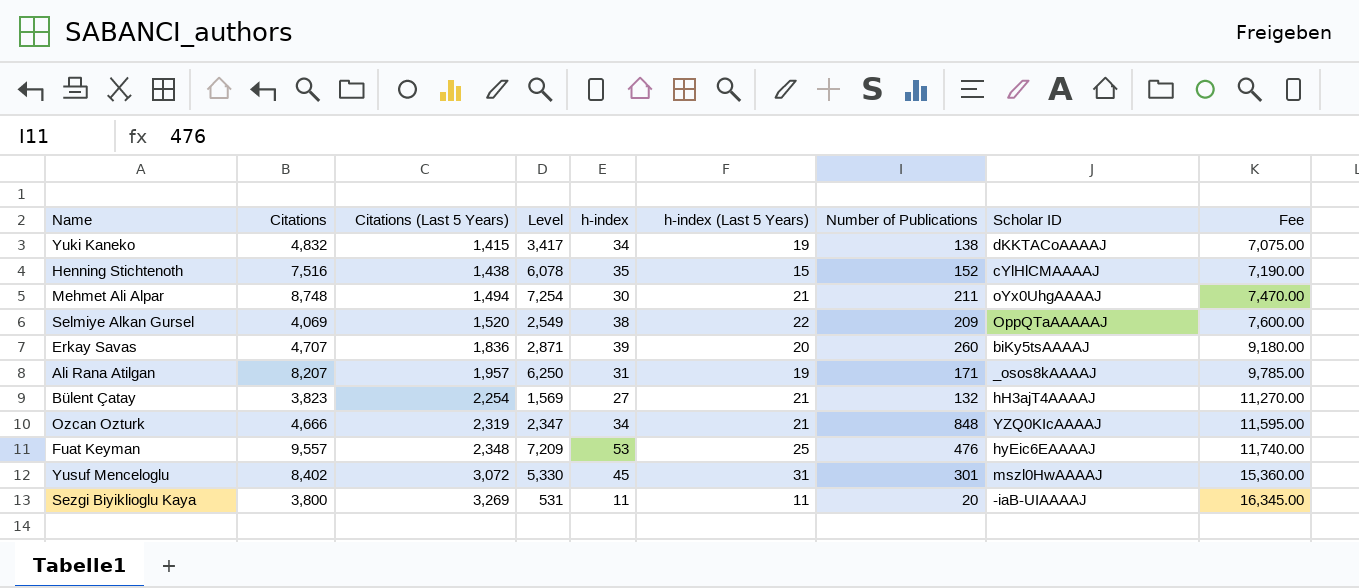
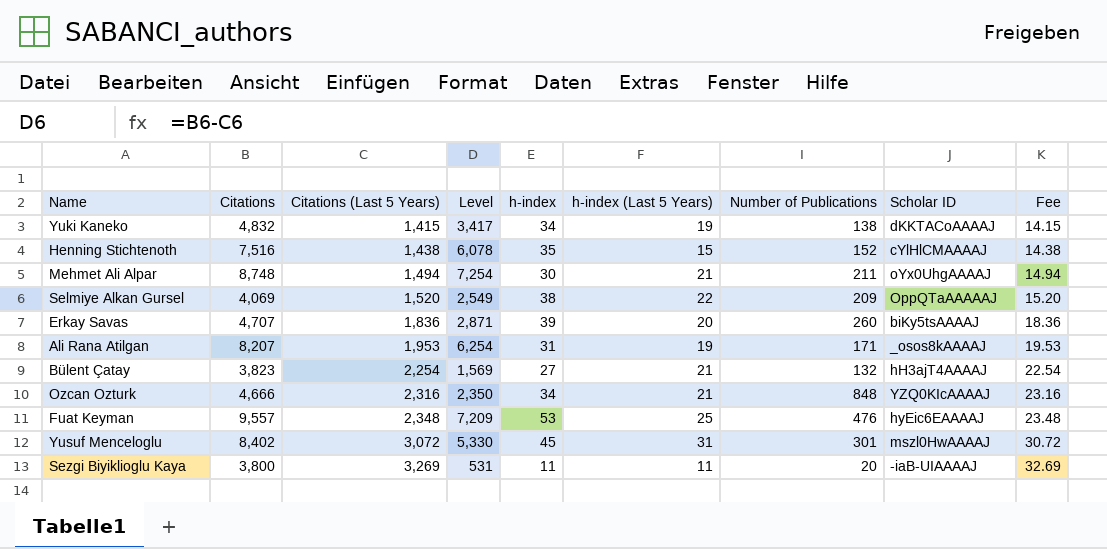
column Fee | formula: [Citations (Last 5 Years)] * 5 -> [Citations (Last 5 Years)] * 0.01
Ali Rana Atilgan | Citations (Last 5 Years): 1,957 -> 1,953
Ali Rana Atilgan | Level: 6,250 -> 6,254
Ozcan Ozturk | Citations (Last 5 Years): 2,319 -> 2,316
Ozcan Ozturk | Level: 2,347 -> 2,350

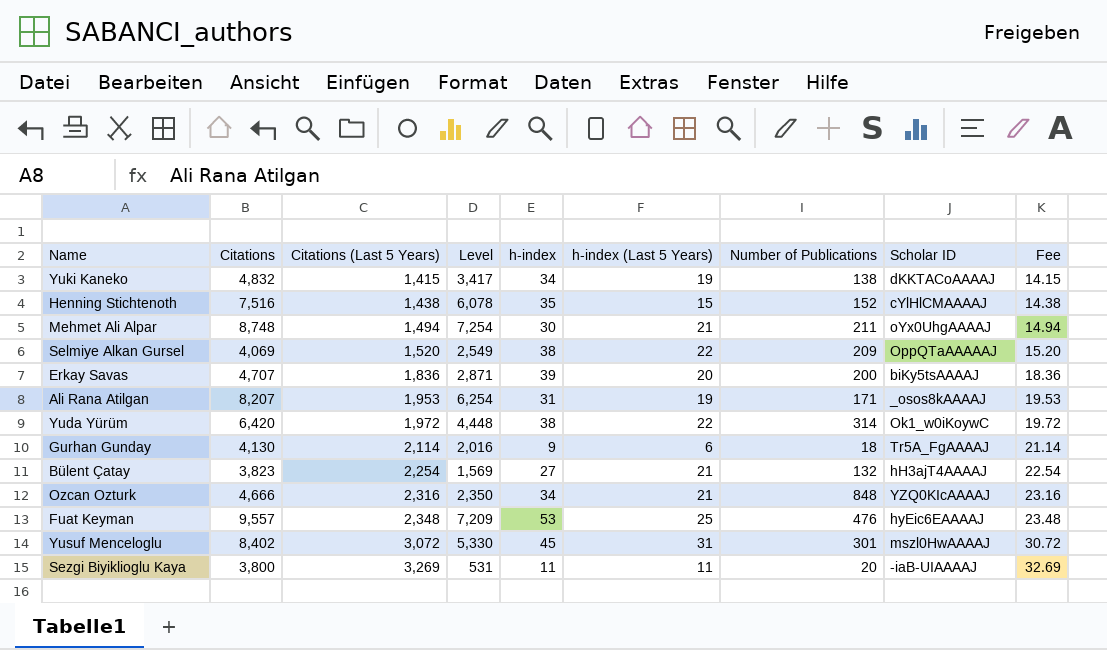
Erkay Savas | Number of Publications: 260 -> 200
row Yuda Yürüm: none -> 6,420 | 1,972 | 4,448 | 38 | 22 | 314 | Ok1_w0iKoywC | 19.72
row Gurhan Gunday: none -> 4,130 | 2,114 | 2,016 | 9 | 6 | 18 | Tr5A_FgAAAAJ | 21.14

